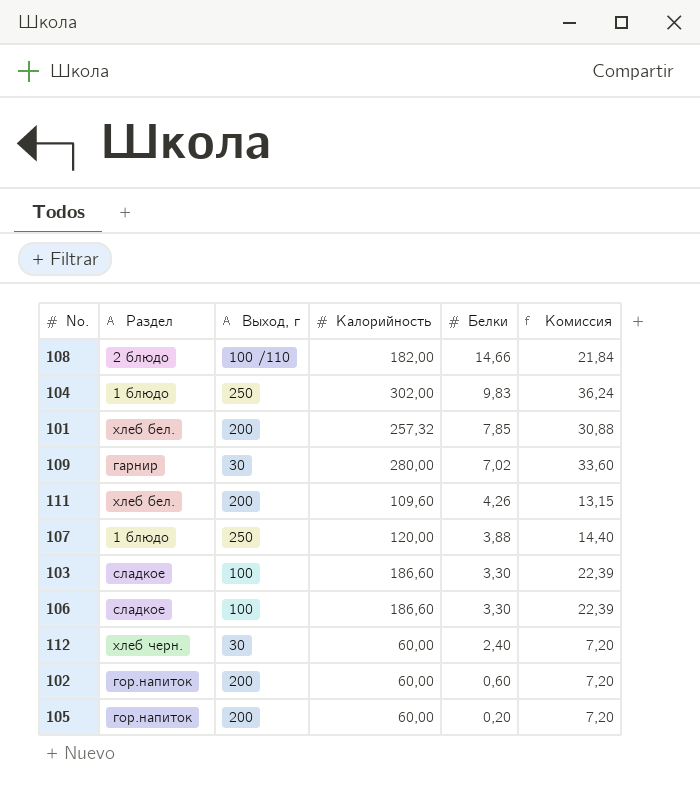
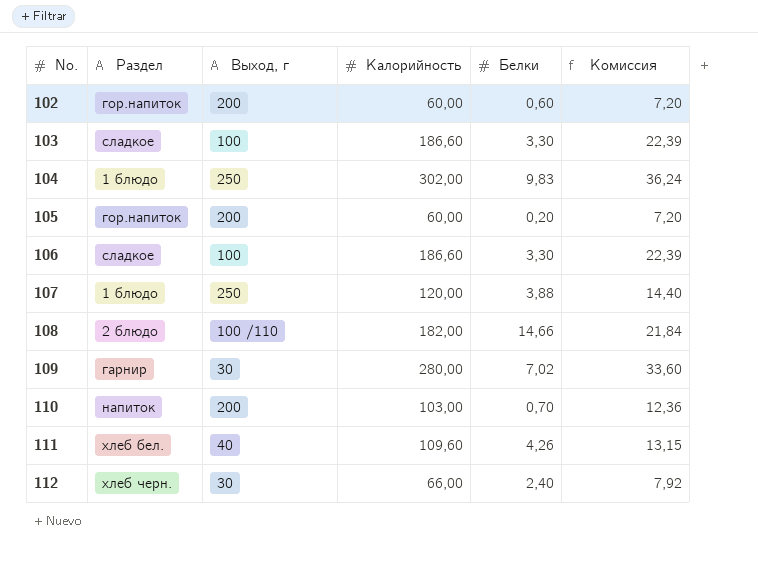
row order: Белки descending -> No. ascending
row 101: хлеб бел. | 200 | 257,32 | 7,85 | 30,88 -> none
row 110: none -> напиток | 200 | 103,00 | 0,70 | 12,36
111 | Выход, г: 200 -> 40
112 | Калорийность: 60,00 -> 66,00
112 | Комиссия: 7,20 -> 7,92

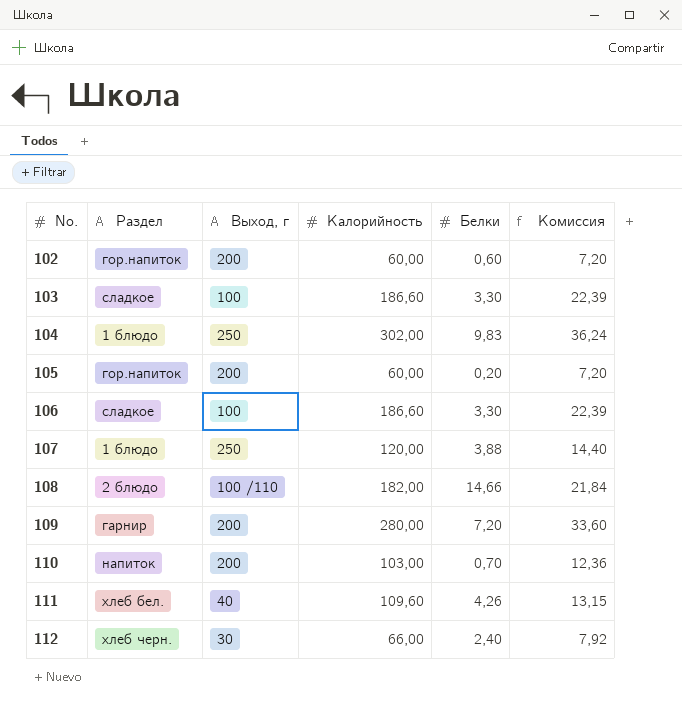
109 | Выход, г: 30 -> 200
109 | Белки: 7,02 -> 7,20

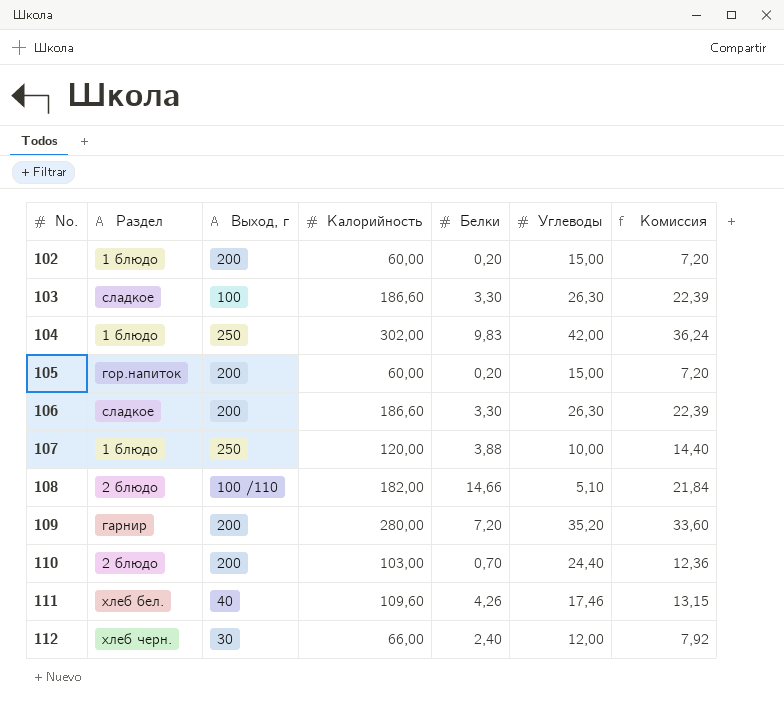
column Углеводы | position: none -> 6
102 | Раздел: гор.напиток -> 1 блюдо
102 | Белки: 0,60 -> 0,20
106 | Выход, г: 100 -> 200
110 | Раздел: напиток -> 2 блюдо

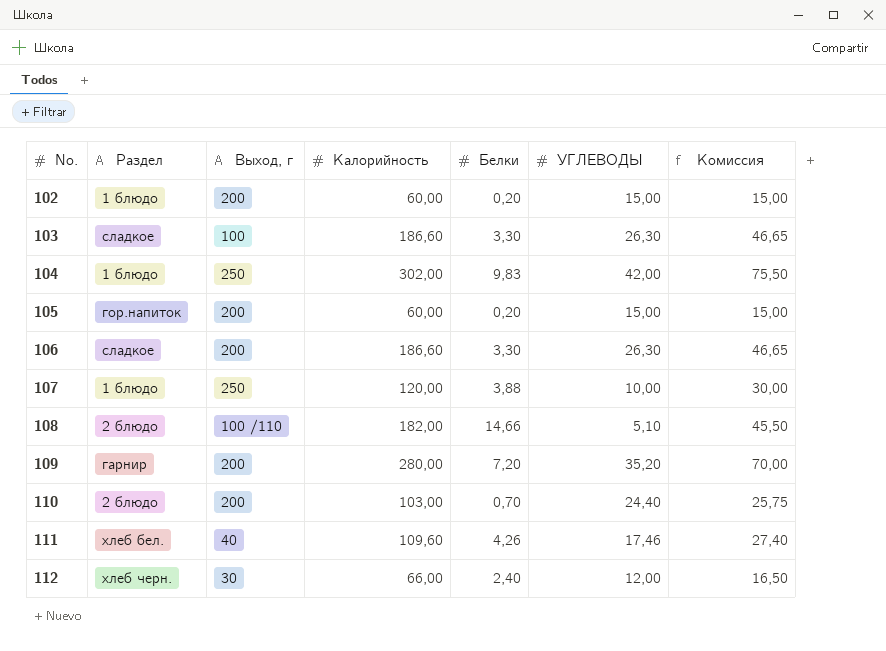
column name: Углеводы -> УГЛЕВОДЫ
column Комиссия | formula: [Калорийность] * 0,12 -> [Калорийность] * 0,25

